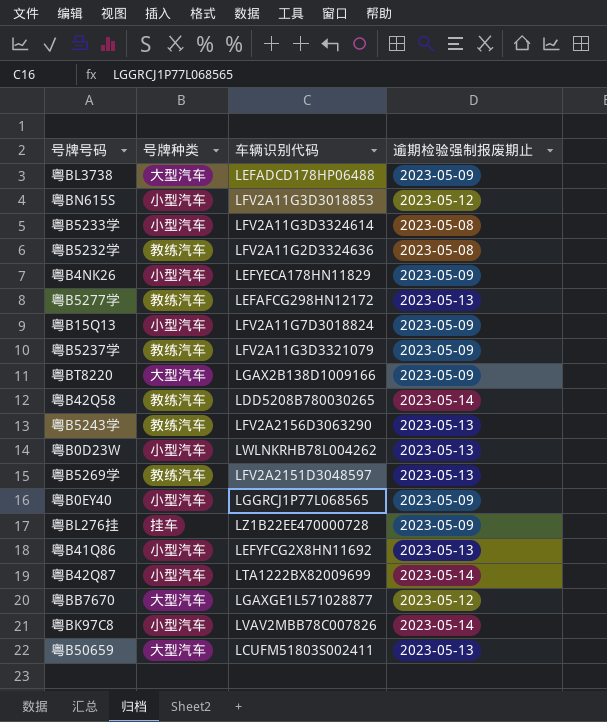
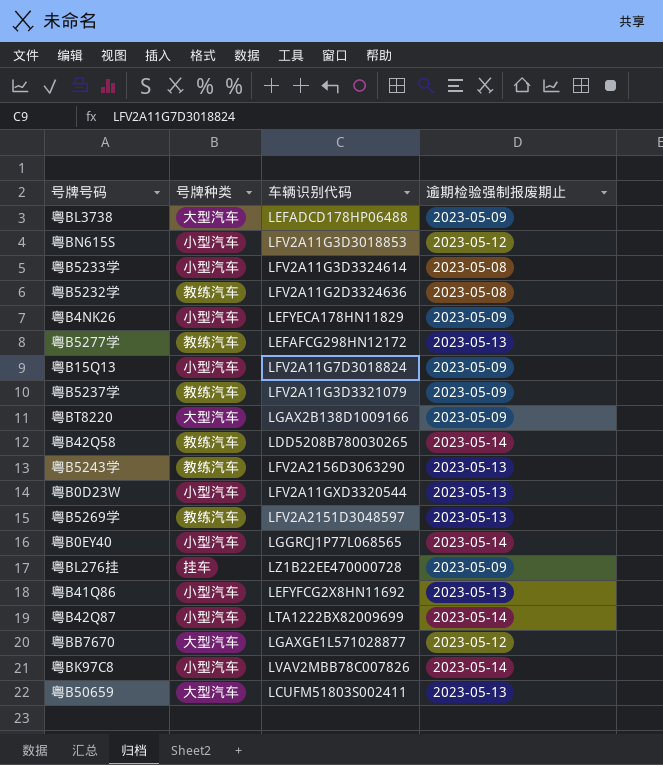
粤B0D23W | 车辆识别代码: LWLNKRHB78L004262 -> LFV2A11GXD3320544
粤B0EY40 | 逾期检验强制报废期止: 2023-05-09 -> 2023-05-14

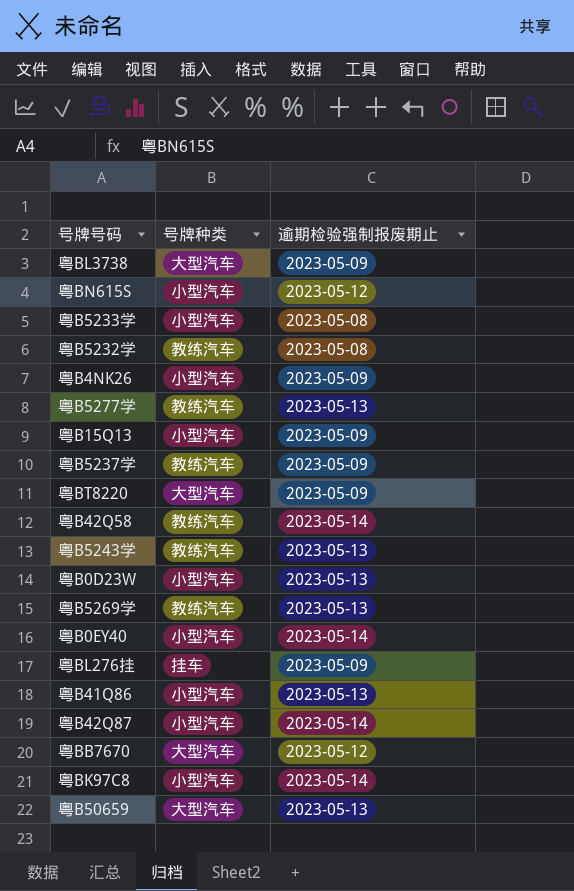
column 车辆识别代码 | position: 3 -> none

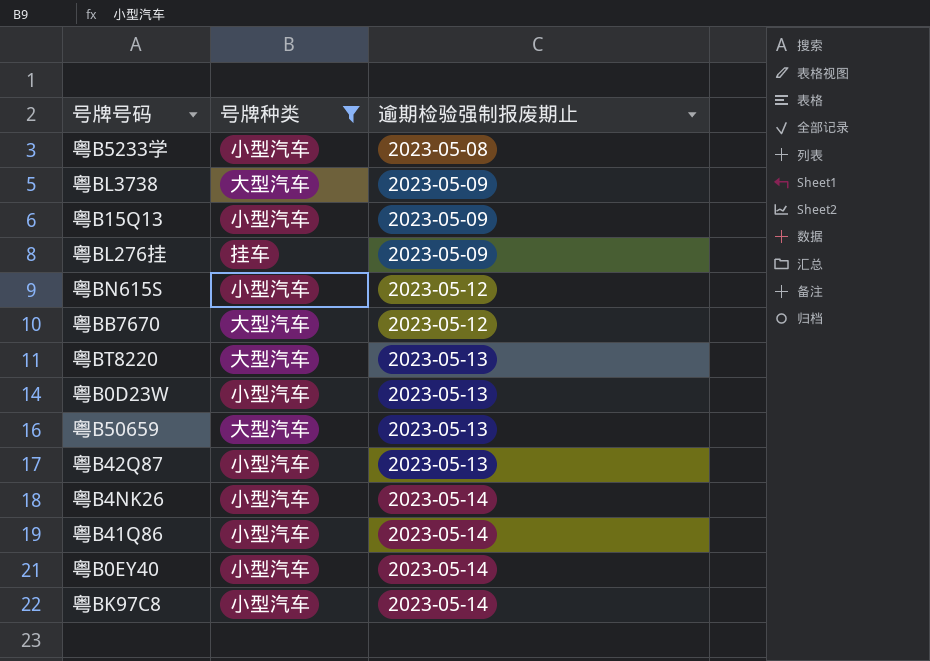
filter: none -> 号牌种类 != 教练汽车
row order: none -> 逾期检验强制报废期止 ascending
粤BT8220 | 逾期检验强制报废期止: 2023-05-09 -> 2023-05-13
粤B42Q87 | 逾期检验强制报废期止: 2023-05-14 -> 2023-05-13
粤B4NK26 | 逾期检验强制报废期止: 2023-05-09 -> 2023-05-14
粤B41Q86 | 逾期检验强制报废期止: 2023-05-13 -> 2023-05-14

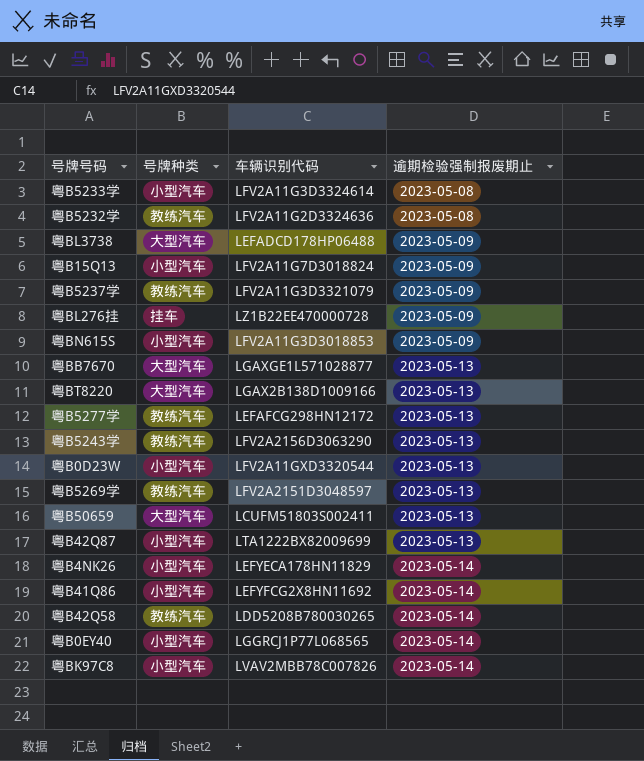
filter: 号牌种类 != 教练汽车 -> none
column 车辆识别代码 | position: none -> 3
粤BN615S | 逾期检验强制报废期止: 2023-05-12 -> 2023-05-09
粤BB7670 | 逾期检验强制报废期止: 2023-05-12 -> 2023-05-13

